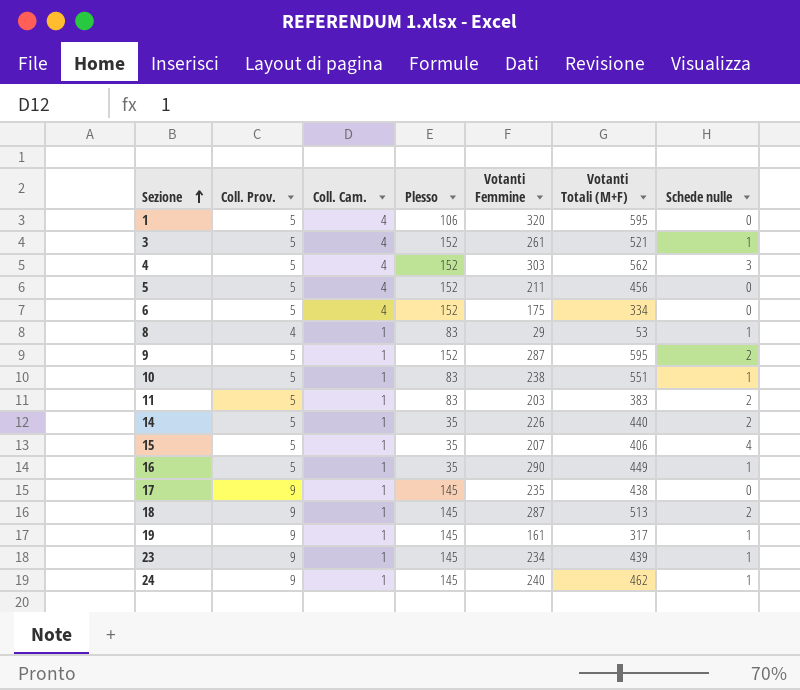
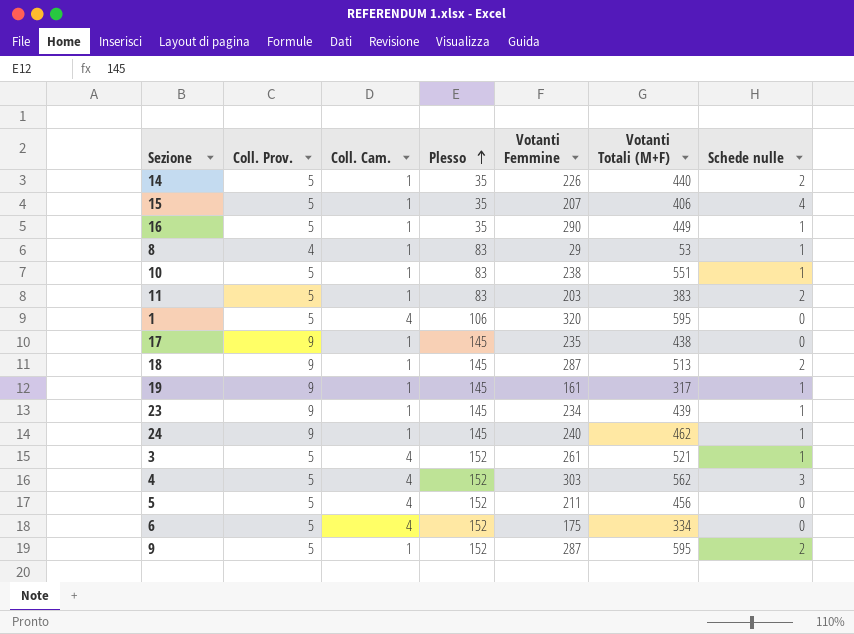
row order: Sezione ascending -> Plesso ascending

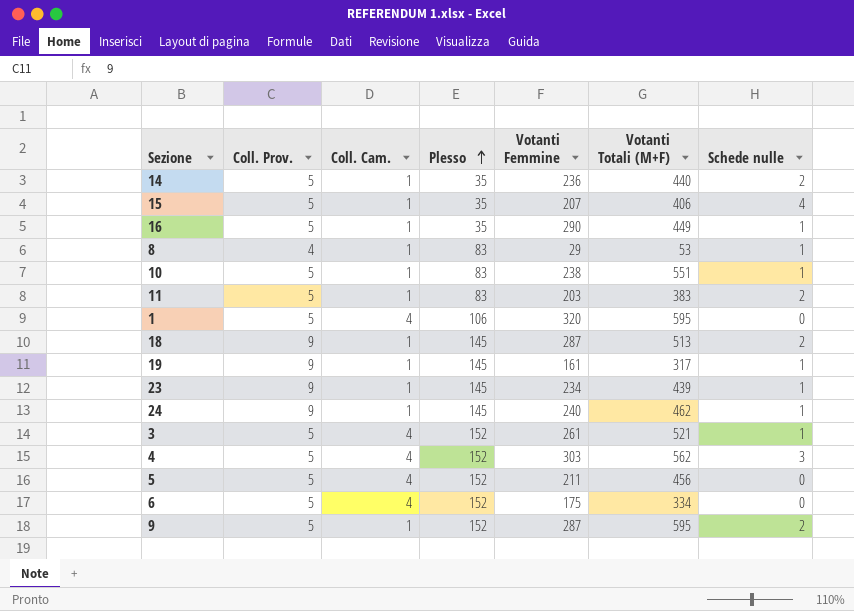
row 17: 9 | 1 | 145 | 235 | 438 | 0 -> none
14 | Votanti Femmine: 226 -> 236

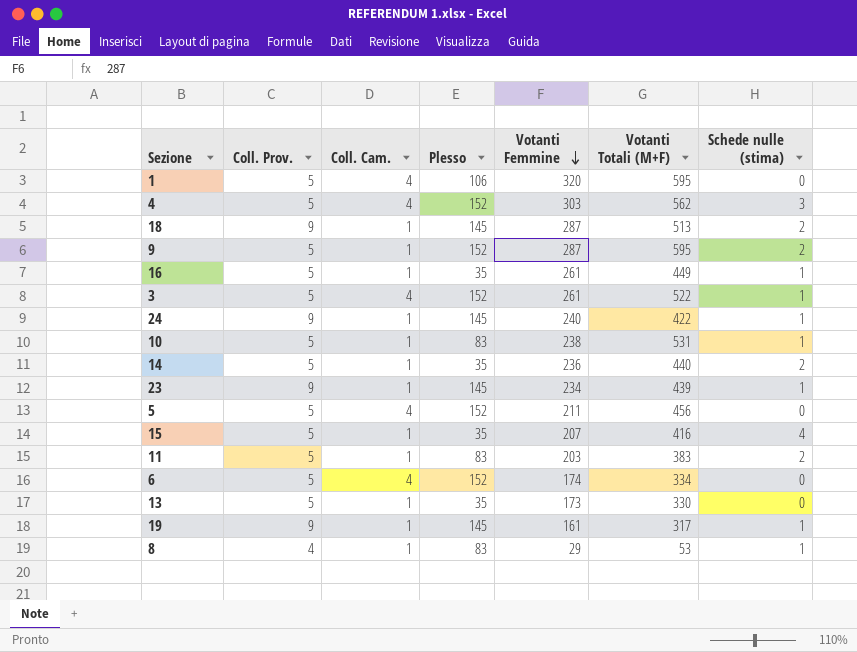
row order: Plesso ascending -> Votanti Femmine descending
column name: Schede nulle -> Schede nulle (stima)
16 | Votanti Femmine: 290 -> 261
3 | Votanti Totali (M+F): 521 -> 522
24 | Votanti Totali (M+F): 462 -> 422
10 | Votanti Totali (M+F): 551 -> 531
15 | Votanti Totali (M+F): 406 -> 416
6 | Votanti Femmine: 175 -> 174
row 13: none -> 5 | 1 | 35 | 173 | 330 | 0

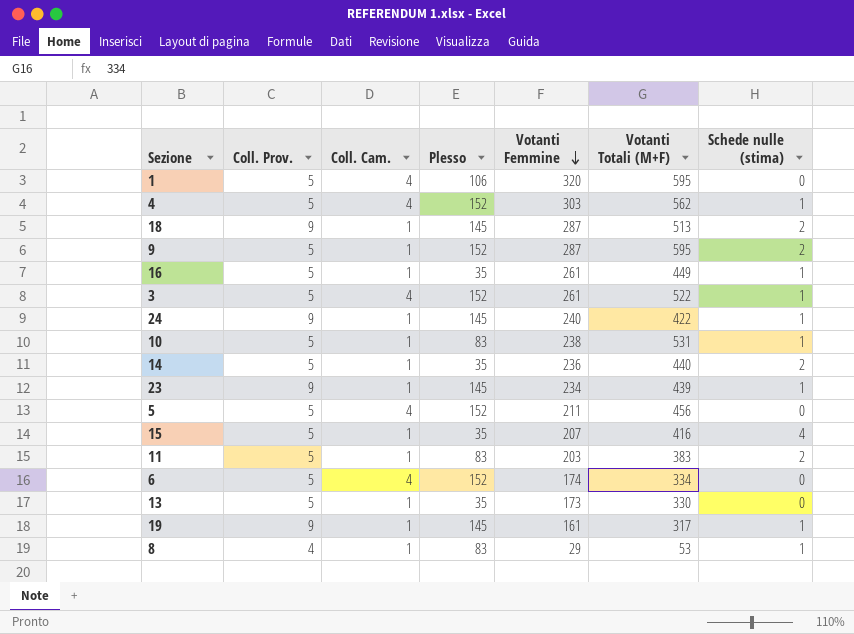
4 | Schede nulle (stima): 3 -> 1

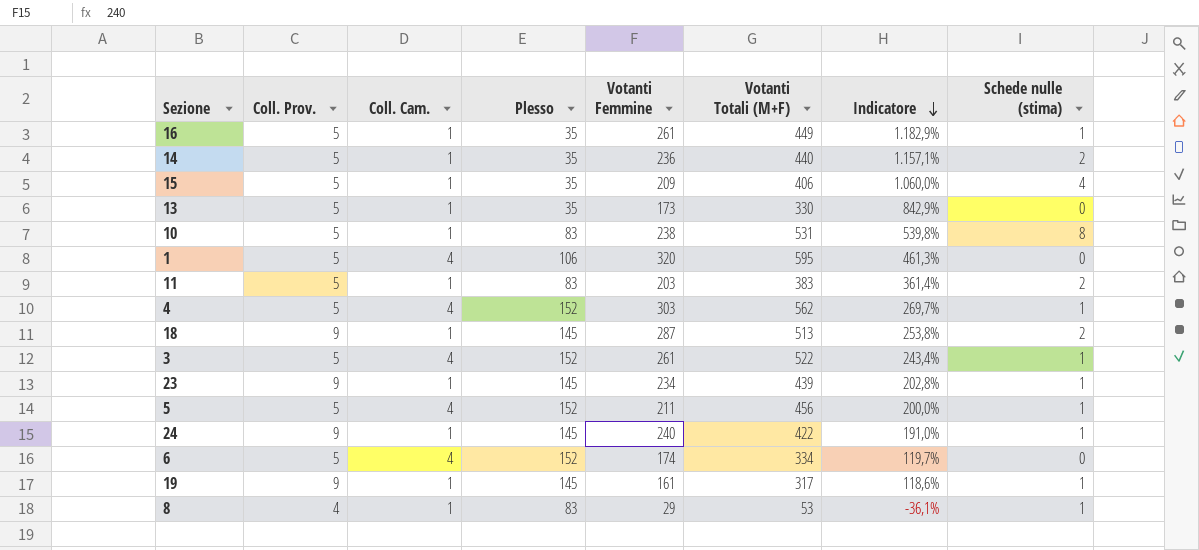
row order: Votanti Femmine descending -> Indicatore descending
column Indicatore | formula: none -> ([Votanti Totali (M+F)] - [Plesso]) / [Plesso]
row 9: 5 | 1 | 152 | 287 | 595 | 2 -> none
15 | Votanti Femmine: 207 -> 209
15 | Votanti Totali (M+F): 416 -> 406
10 | Schede nulle (stima): 1 -> 8
5 | Schede nulle (stima): 0 -> 1

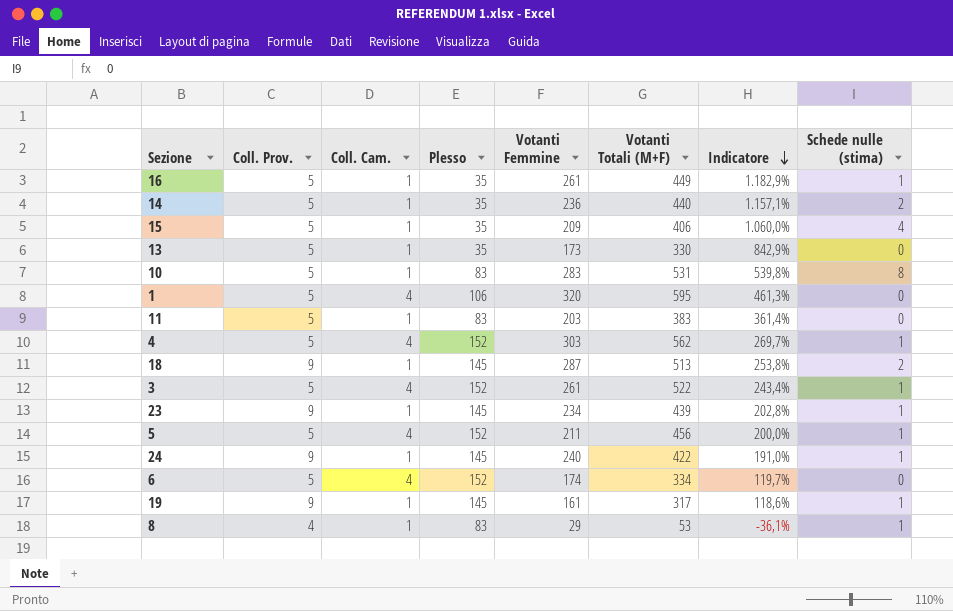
10 | Votanti Femmine: 238 -> 283
11 | Schede nulle (stima): 2 -> 0

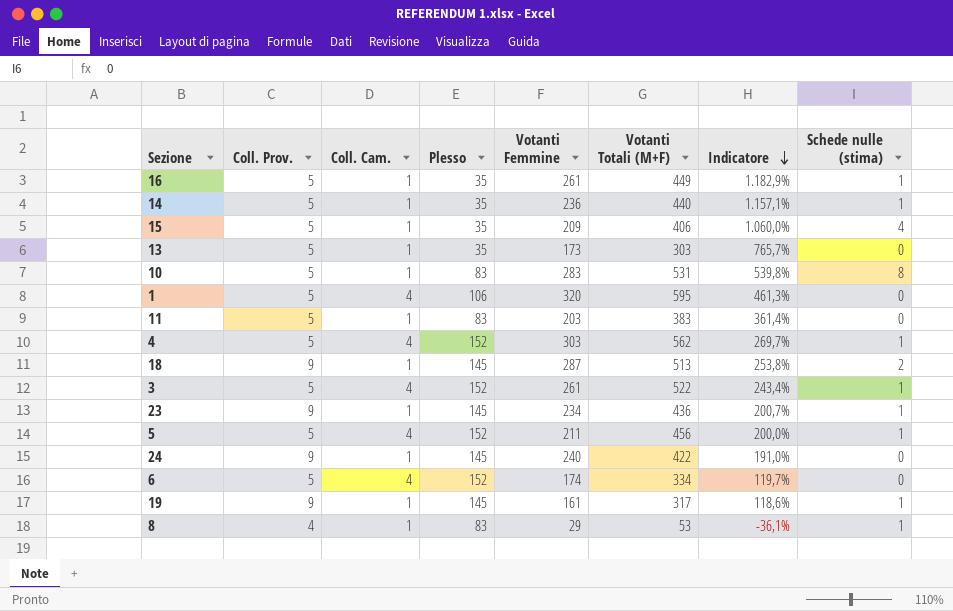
14 | Schede nulle (stima): 2 -> 1
13 | Votanti Totali (M+F): 330 -> 303
13 | Indicatore: 842,9% -> 765,7%
23 | Votanti Totali (M+F): 439 -> 436
23 | Indicatore: 202,8% -> 200,7%
24 | Schede nulle (stima): 1 -> 0

